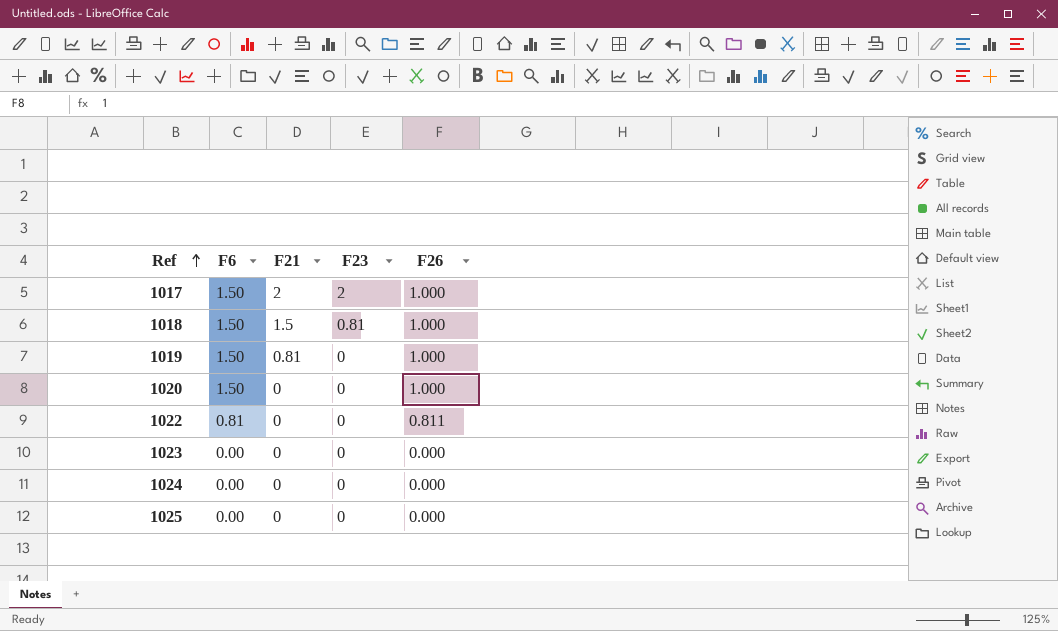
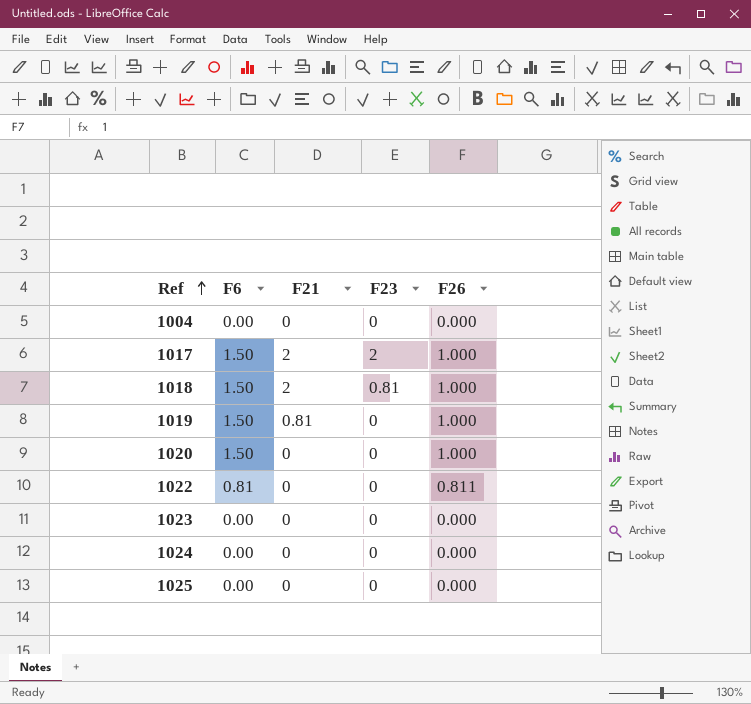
row 1004: none -> 0.00 | 0 | 0 | 0.000
1018 | F21: 1.5 -> 2

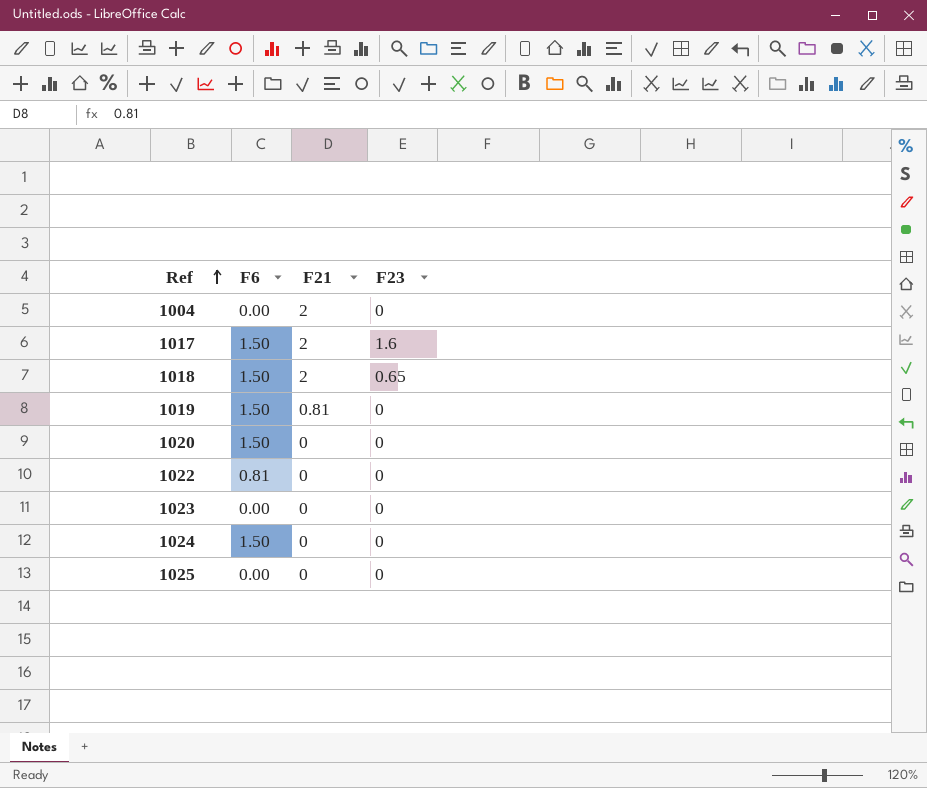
column F26 | position: 5 -> none
1004 | F21: 0 -> 2
1017 | F23: 2 -> 1.6
1018 | F23: 0.81 -> 0.65
1024 | F6: 0.00 -> 1.50

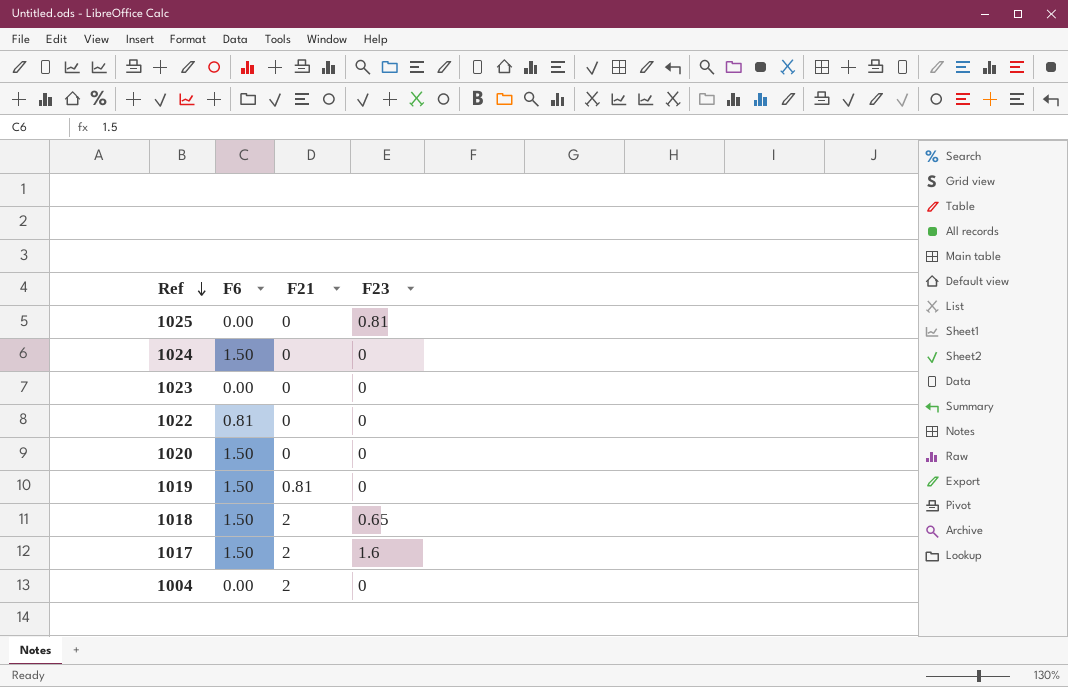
row order: Ref ascending -> Ref descending
1025 | F23: 0 -> 0.81

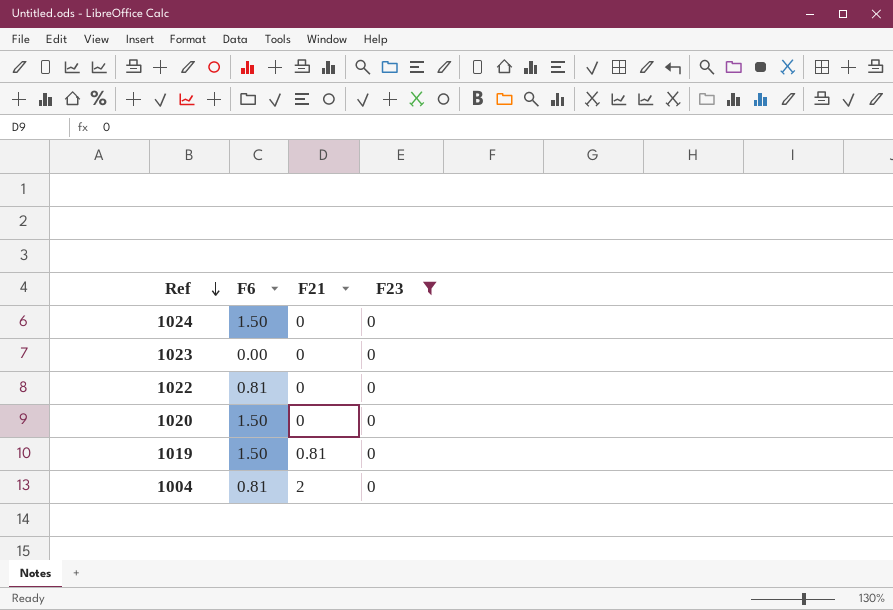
filter: none -> F23 = 0
1004 | F6: 0.00 -> 0.81

